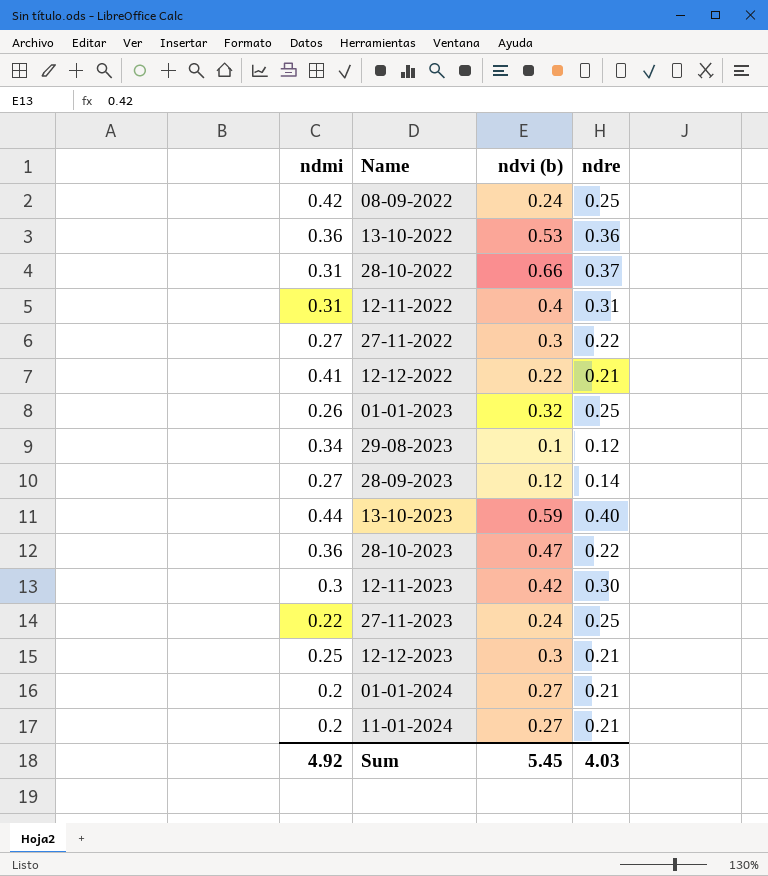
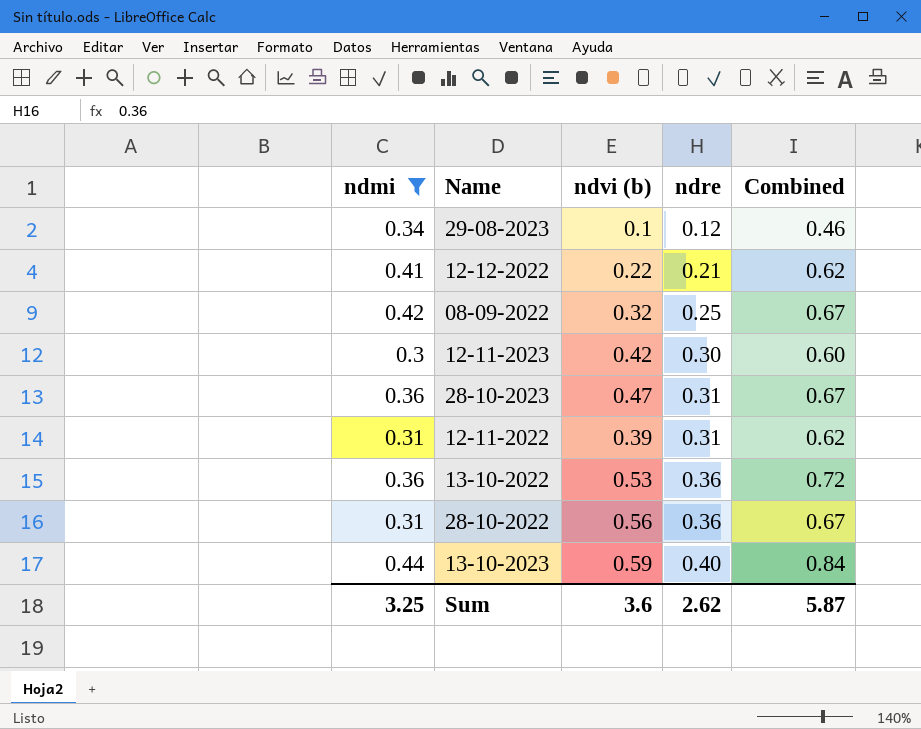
filter: none -> ndmi >= 0.3
row order: Name ascending -> ndre ascending
column Combined | formula: none -> [ndmi] + [ndre]
08-09-2022 | ndvi (b): 0.24 -> 0.32
28-10-2023 | ndre: 0.22 -> 0.31
12-11-2022 | ndvi (b): 0.4 -> 0.39
28-10-2022 | ndvi (b): 0.66 -> 0.56
28-10-2022 | ndre: 0.37 -> 0.36
Sum | ndmi: 4.92 -> 3.25
Sum | ndvi (b): 5.45 -> 3.6
Sum | ndre: 4.03 -> 2.62

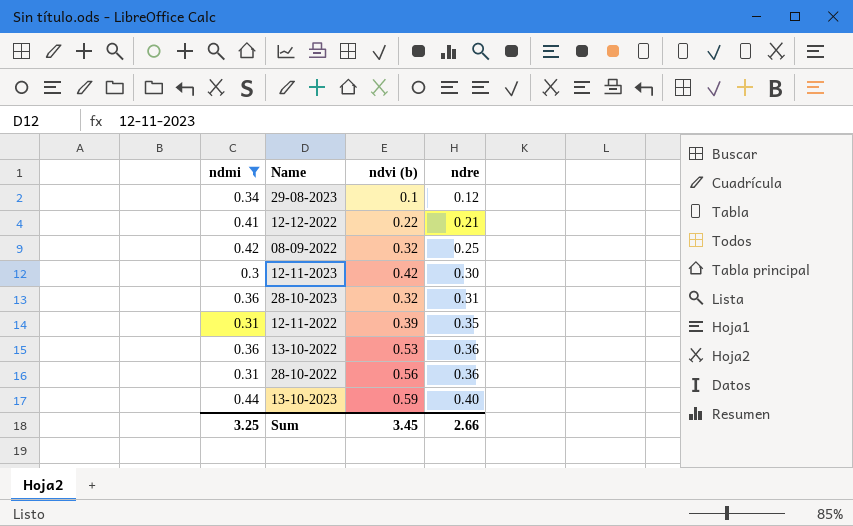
column Combined | formula: [ndmi] + [ndre] -> none
28-10-2023 | ndvi (b): 0.47 -> 0.32
12-11-2022 | ndre: 0.31 -> 0.35
Sum | ndvi (b): 3.6 -> 3.45
Sum | ndre: 2.62 -> 2.66

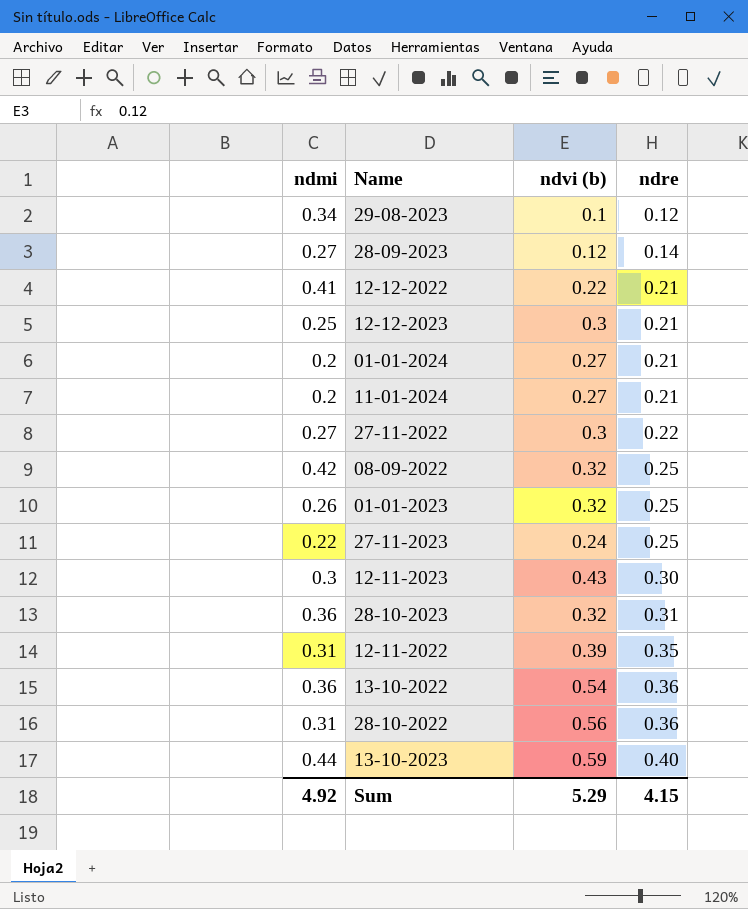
filter: ndmi >= 0.3 -> none
12-11-2023 | ndvi (b): 0.42 -> 0.43
13-10-2022 | ndvi (b): 0.53 -> 0.54
Sum | ndmi: 3.25 -> 4.92
Sum | ndvi (b): 3.45 -> 5.29
Sum | ndre: 2.66 -> 4.15

